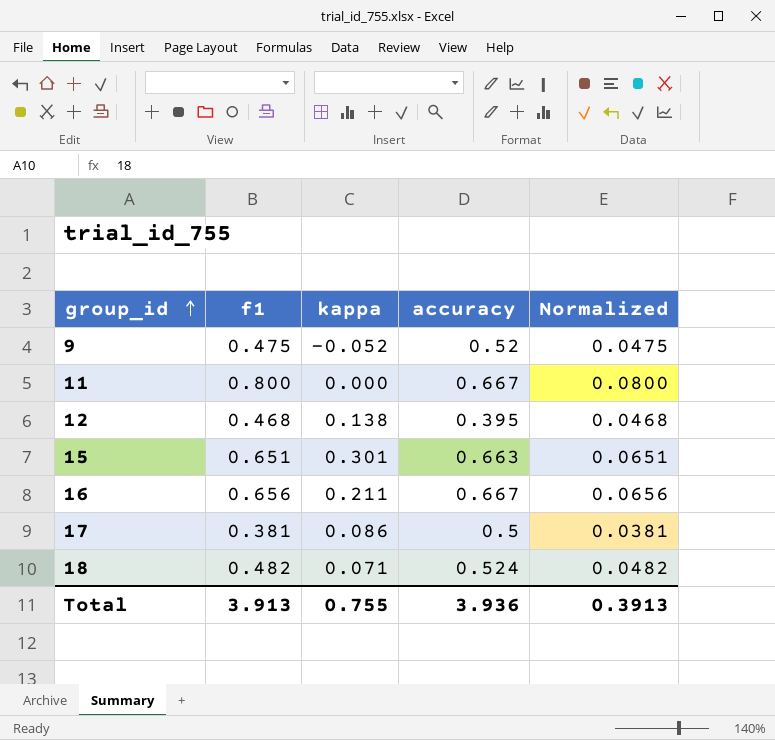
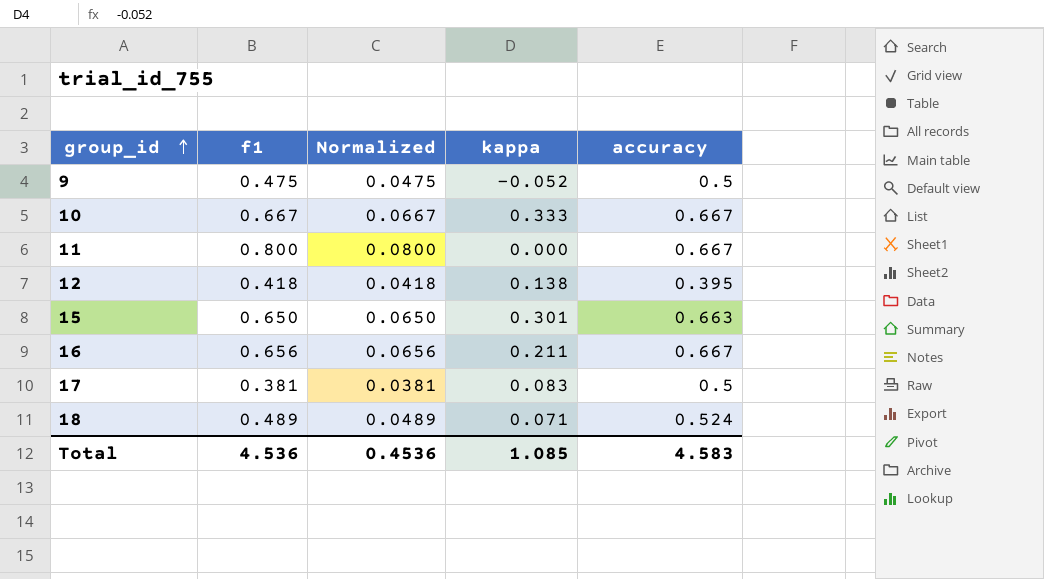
column Normalized | position: 5 -> 3
9 | accuracy: 0.52 -> 0.5
row 10: none -> 0.667 | 0.0667 | 0.333 | 0.667
12 | f1: 0.468 -> 0.418
12 | Normalized: 0.0468 -> 0.0418
15 | f1: 0.651 -> 0.650
15 | Normalized: 0.0651 -> 0.0650
17 | kappa: 0.086 -> 0.083
18 | f1: 0.482 -> 0.489
18 | Normalized: 0.0482 -> 0.0489
Total | f1: 3.913 -> 4.536
Total | Normalized: 0.3913 -> 0.4536
Total | kappa: 0.755 -> 1.085
Total | accuracy: 3.936 -> 4.583

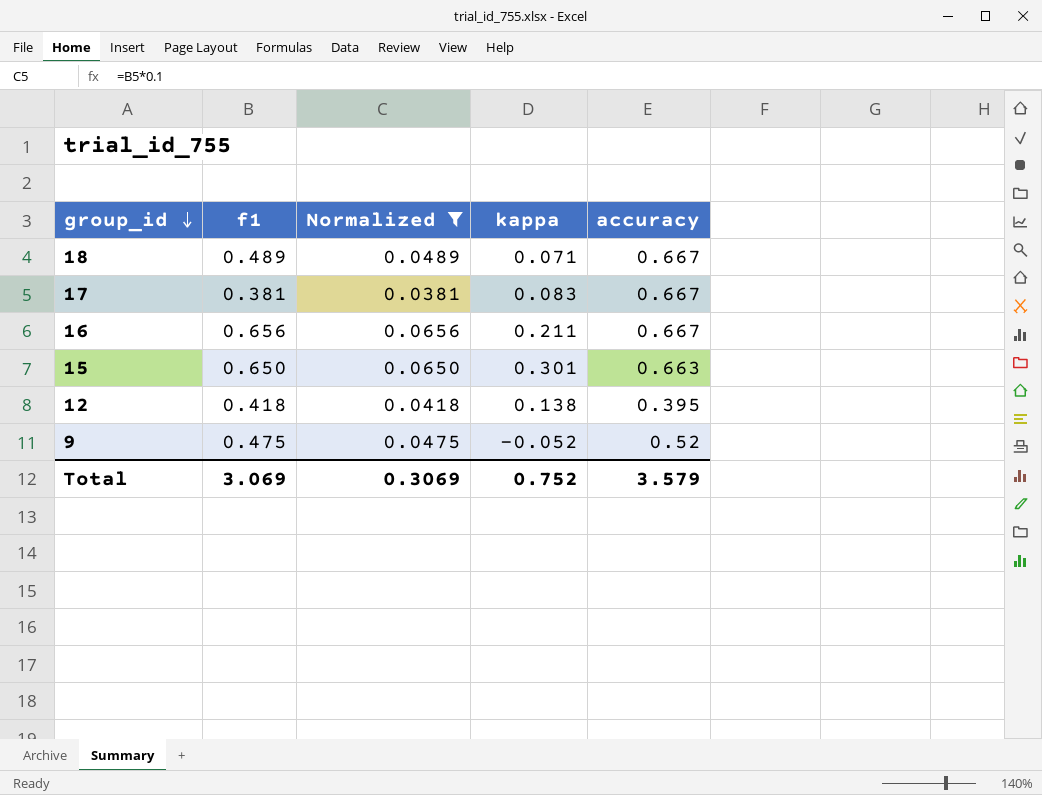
filter: none -> Normalized <= 0.0656
row order: group_id ascending -> group_id descending
18 | accuracy: 0.524 -> 0.667
17 | accuracy: 0.5 -> 0.667
9 | accuracy: 0.5 -> 0.52
Total | f1: 4.536 -> 3.069
Total | Normalized: 0.4536 -> 0.3069
Total | kappa: 1.085 -> 0.752
Total | accuracy: 4.583 -> 3.579

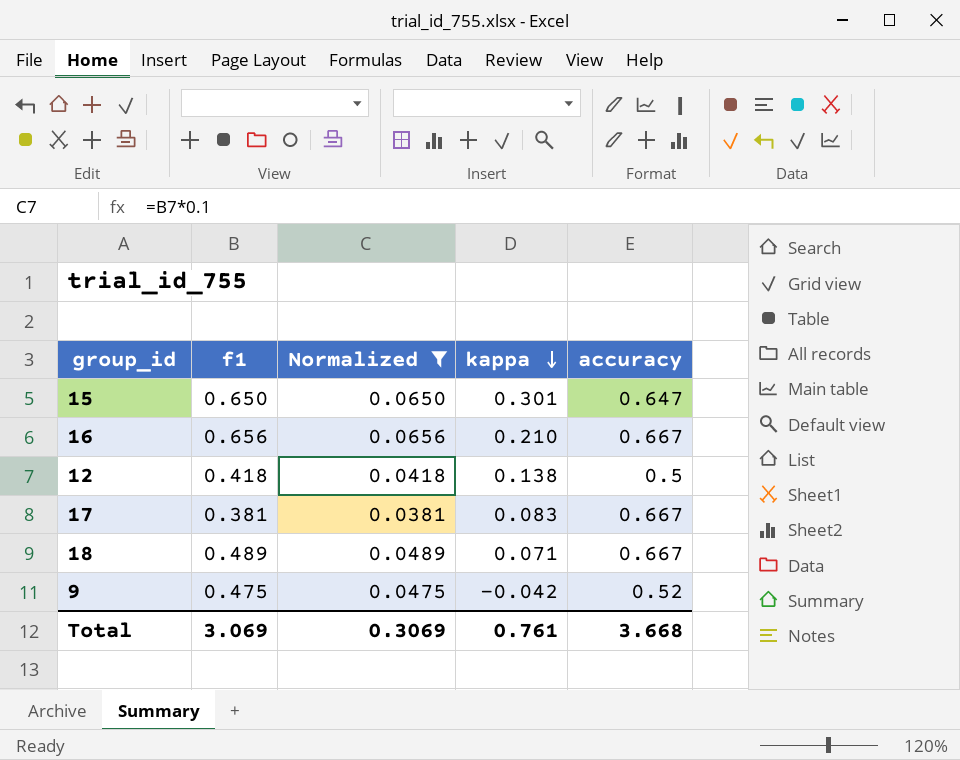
row order: group_id descending -> kappa descending
15 | accuracy: 0.663 -> 0.647
16 | kappa: 0.211 -> 0.210
12 | accuracy: 0.395 -> 0.5
9 | kappa: -0.052 -> -0.042
Total | kappa: 0.752 -> 0.761
Total | accuracy: 3.579 -> 3.668

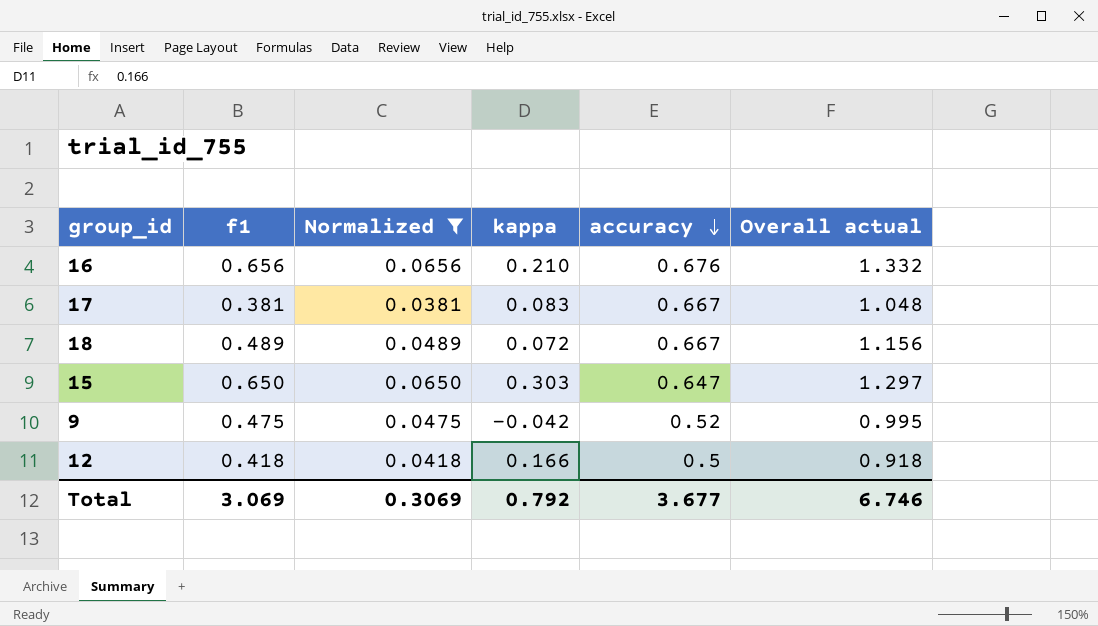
row order: kappa descending -> accuracy descending
column Overall actual | formula: none -> [f1] + [accuracy]
16 | accuracy: 0.667 -> 0.676
18 | kappa: 0.071 -> 0.072
15 | kappa: 0.301 -> 0.303
12 | kappa: 0.138 -> 0.166
Total | kappa: 0.761 -> 0.792
Total | accuracy: 3.668 -> 3.677

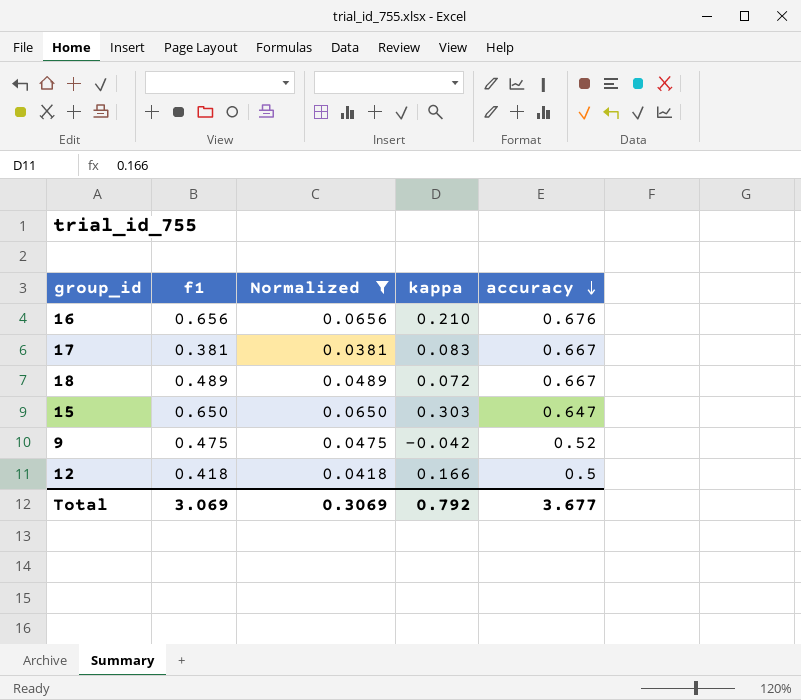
column Overall actual | formula: [f1] + [accuracy] -> none

